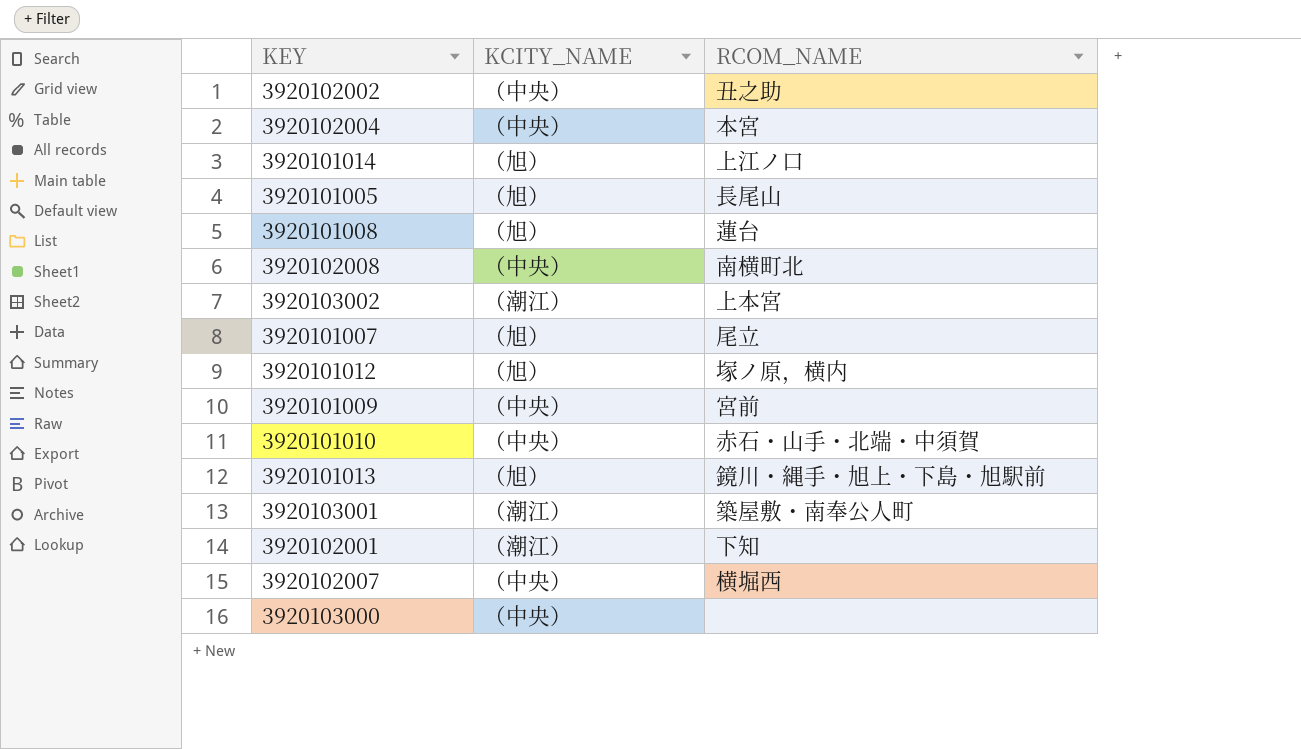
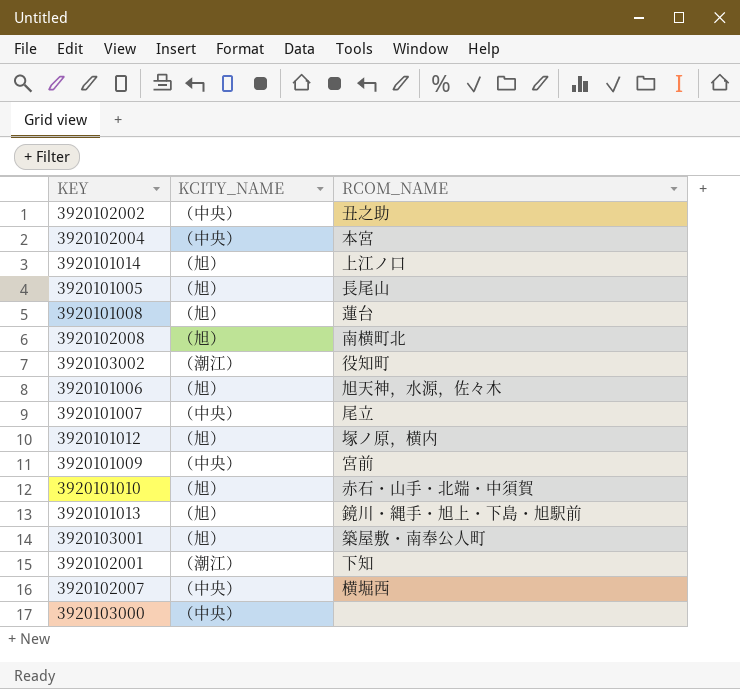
3920102008 | KCITY_NAME: （中央） -> （旭）
3920103002 | RCOM_NAME: 上本宮 -> 役知町
row 3920101006: none -> （旭） | 旭天神，水源，佐々木
3920101007 | KCITY_NAME: （旭） -> （中央）
3920101010 | KCITY_NAME: （中央） -> （旭）
3920103001 | KCITY_NAME: （潮江） -> （旭）

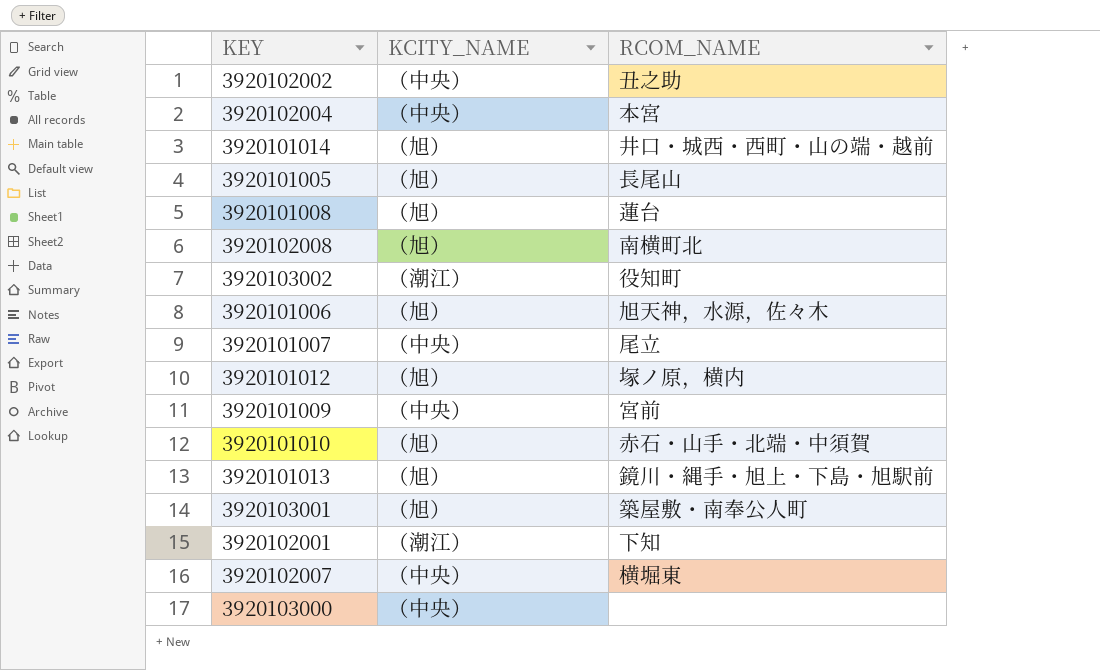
3920101014 | RCOM_NAME: 上江ノ口 -> 井口・城西・西町・山の端・越前
3920102007 | RCOM_NAME: 横堀西 -> 横堀東

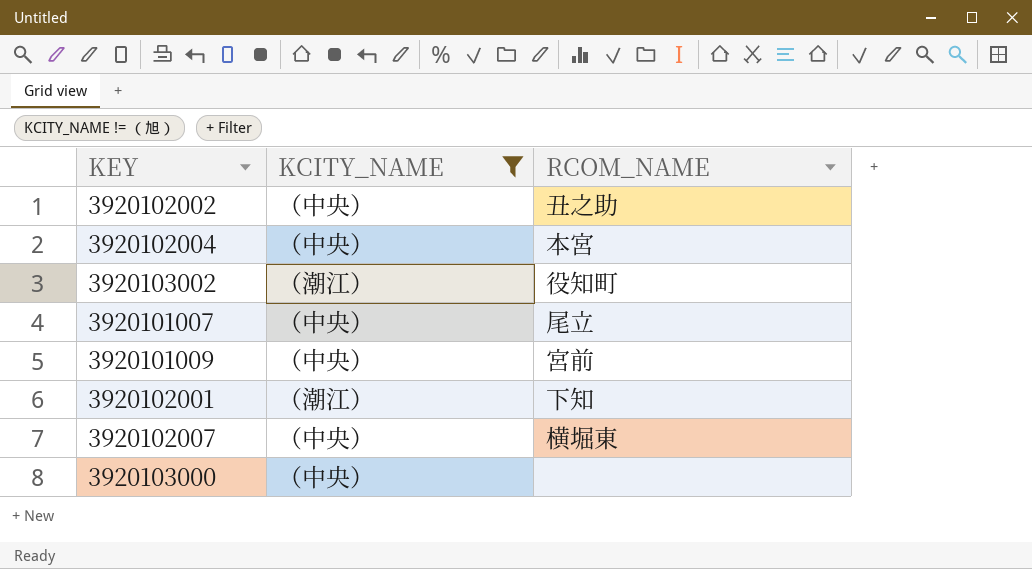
filter: none -> KCITY_NAME != （旭）

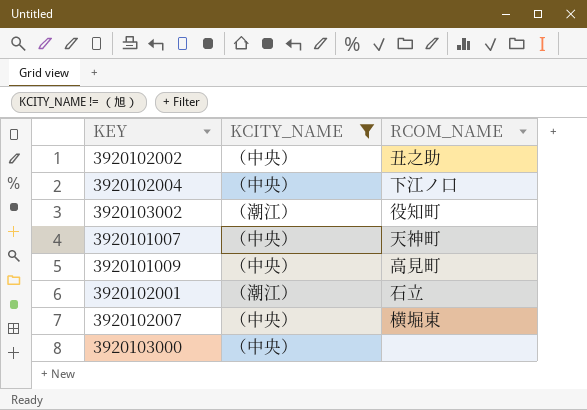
3920102004 | RCOM_NAME: 本宮 -> 下江ノ口
3920101007 | RCOM_NAME: 尾立 -> 天神町
3920101009 | RCOM_NAME: 宮前 -> 高見町
3920102001 | RCOM_NAME: 下知 -> 石立

